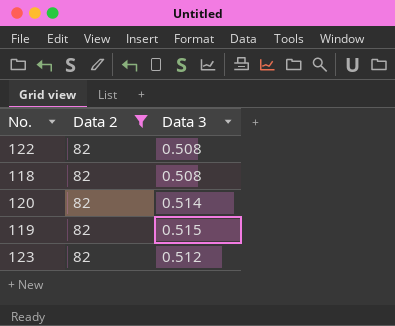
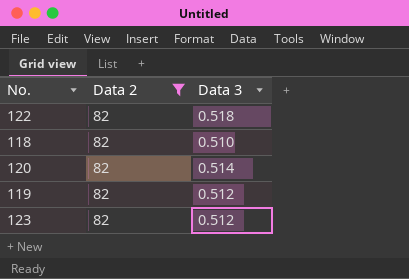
122 | Data 3: 0.508 -> 0.518
118 | Data 3: 0.508 -> 0.510
119 | Data 3: 0.515 -> 0.512

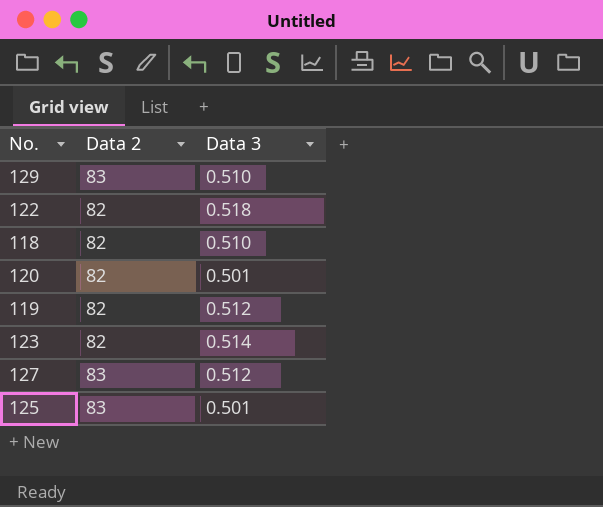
filter: Data 2 = 82 -> none
120 | Data 3: 0.514 -> 0.501
123 | Data 3: 0.512 -> 0.514

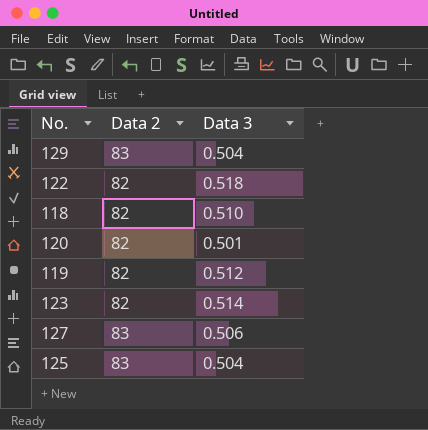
129 | Data 3: 0.510 -> 0.504
127 | Data 3: 0.512 -> 0.506
125 | Data 3: 0.501 -> 0.504

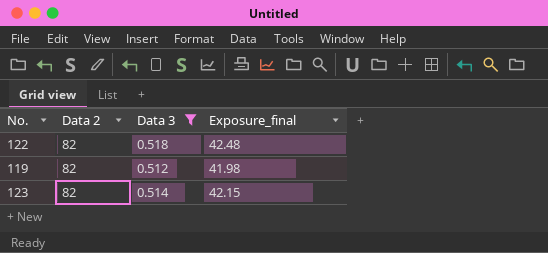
filter: none -> Data 3 >= 0.512
column Exposure_final | formula: none -> [Data 2] * [Data 3]

